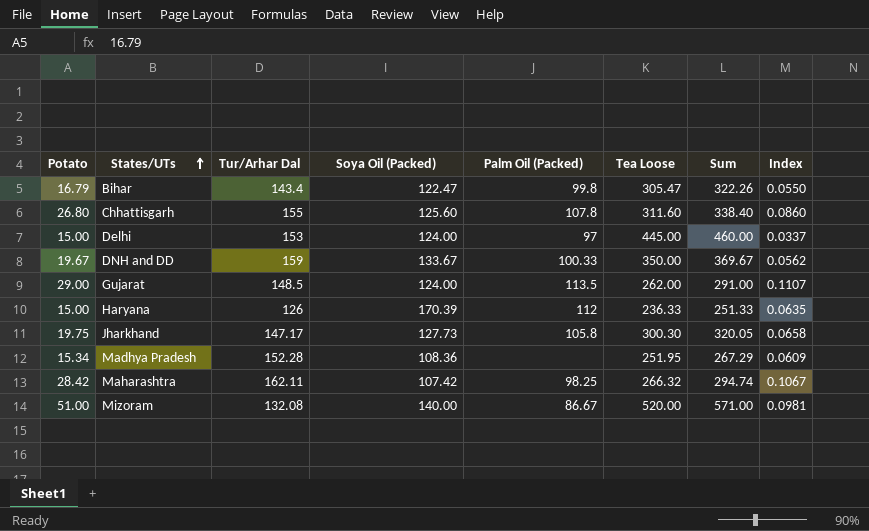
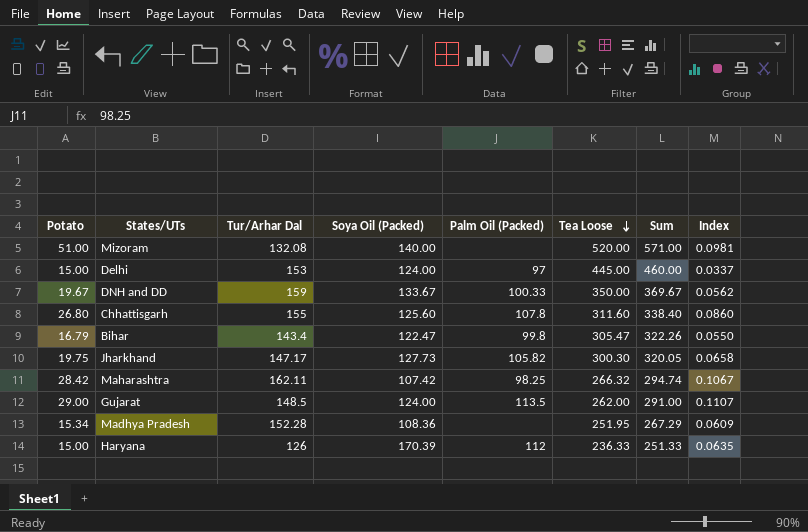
row order: States/UTs ascending -> Tea Loose descending
Mizoram | Palm Oil (Packed): 86.67 -> none
Jharkhand | Palm Oil (Packed): 105.8 -> 105.82

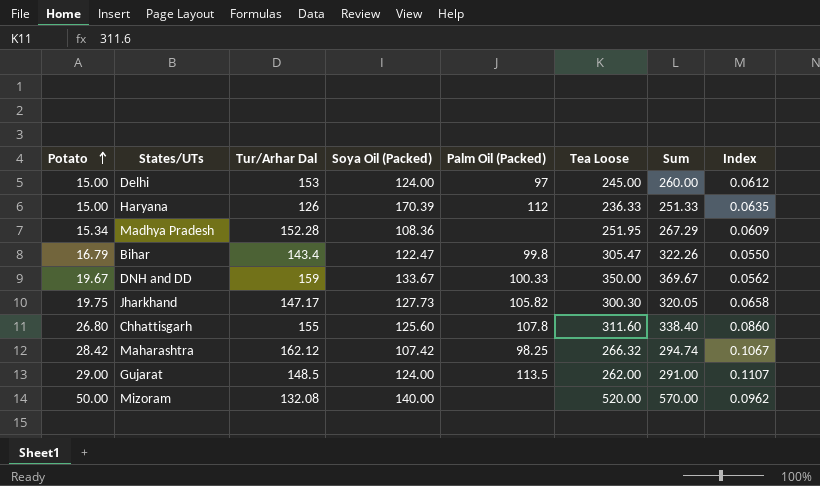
row order: Tea Loose descending -> Potato ascending
Delhi | Tea Loose: 445.00 -> 245.00
Delhi | Sum: 460.00 -> 260.00
Delhi | Index: 0.0337 -> 0.0612
Maharashtra | Tur/Arhar Dal: 162.11 -> 162.12
Mizoram | Potato: 51.00 -> 50.00
Mizoram | Sum: 571.00 -> 570.00
Mizoram | Index: 0.0981 -> 0.0962

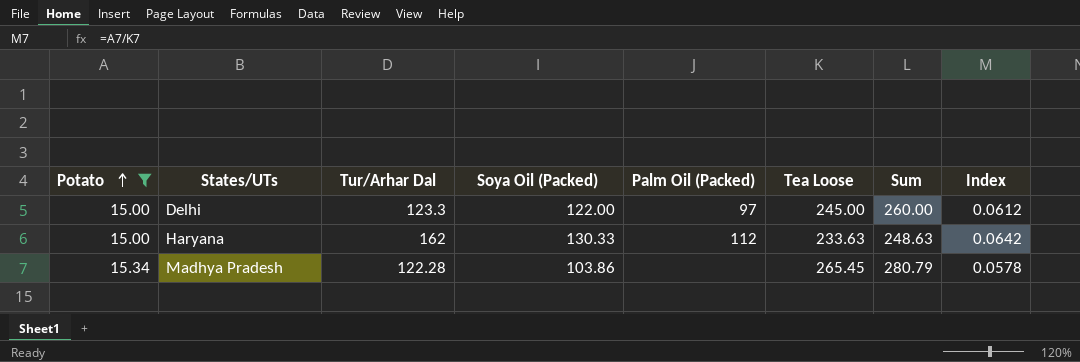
filter: none -> Potato <= 15.34
Delhi | Tur/Arhar Dal: 153 -> 123.3
Delhi | Soya Oil (Packed): 124.00 -> 122.00
Haryana | Tur/Arhar Dal: 126 -> 162
Haryana | Soya Oil (Packed): 170.39 -> 130.33
Haryana | Tea Loose: 236.33 -> 233.63
Haryana | Sum: 251.33 -> 248.63
Haryana | Index: 0.0635 -> 0.0642
Madhya Pradesh | Tur/Arhar Dal: 152.28 -> 122.28
Madhya Pradesh | Soya Oil (Packed): 108.36 -> 103.86
Madhya Pradesh | Tea Loose: 251.95 -> 265.45
Madhya Pradesh | Sum: 267.29 -> 280.79
Madhya Pradesh | Index: 0.0609 -> 0.0578

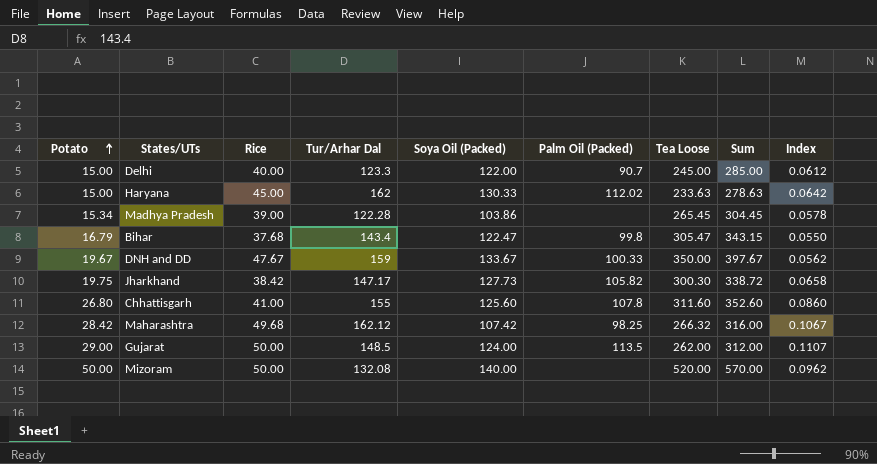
filter: Potato <= 15.34 -> none
column Rice | position: none -> 3
column Sum | formula: [Potato] + [Tea Loose] -> [Rice] + [Tea Loose]
Delhi | Palm Oil (Packed): 97 -> 90.7
Haryana | Palm Oil (Packed): 112 -> 112.02

